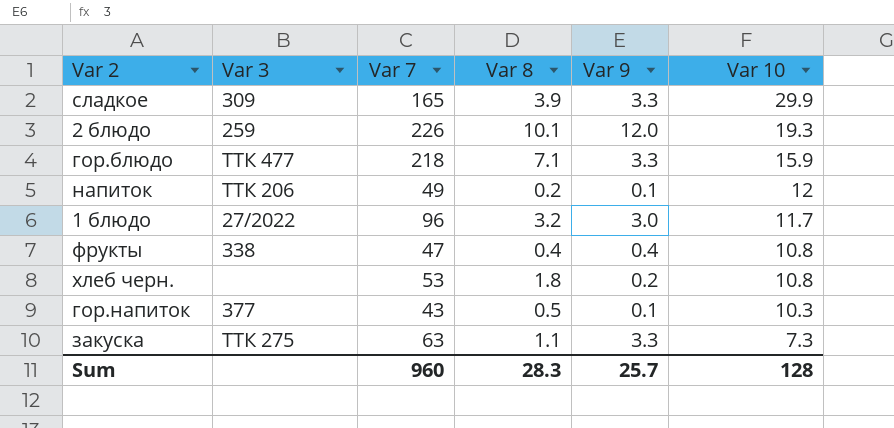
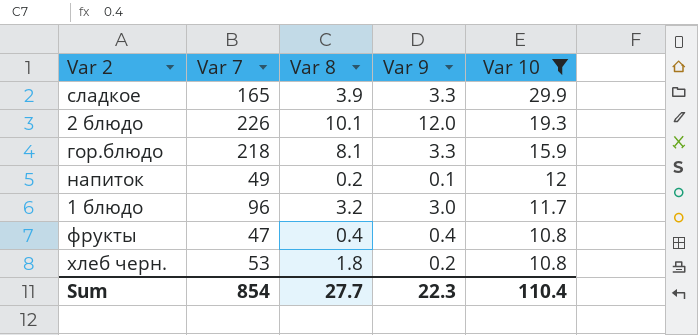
filter: none -> Var 10 >= 10.8
column Var 3 | position: 2 -> none
гор.блюдо | Var 8: 7.1 -> 8.1
Sum | Var 7: 960 -> 854
Sum | Var 8: 28.3 -> 27.7
Sum | Var 9: 25.7 -> 22.3
Sum | Var 10: 128 -> 110.4

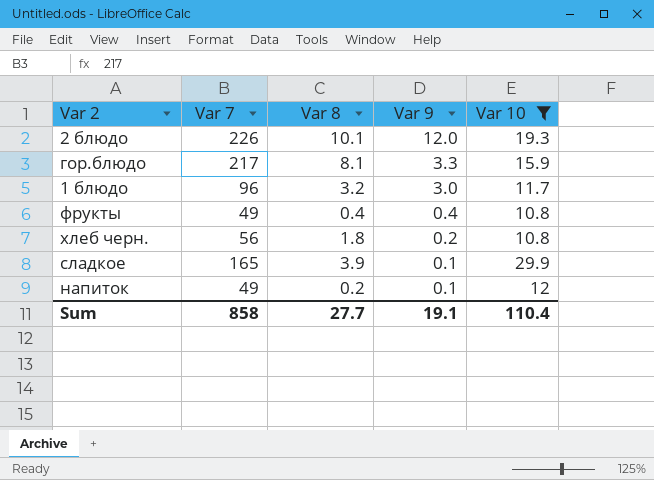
row order: Var 10 descending -> Var 9 descending
гор.блюдо | Var 7: 218 -> 217
фрукты | Var 7: 47 -> 49
хлеб черн. | Var 7: 53 -> 56
сладкое | Var 9: 3.3 -> 0.1
Sum | Var 7: 854 -> 858
Sum | Var 9: 22.3 -> 19.1

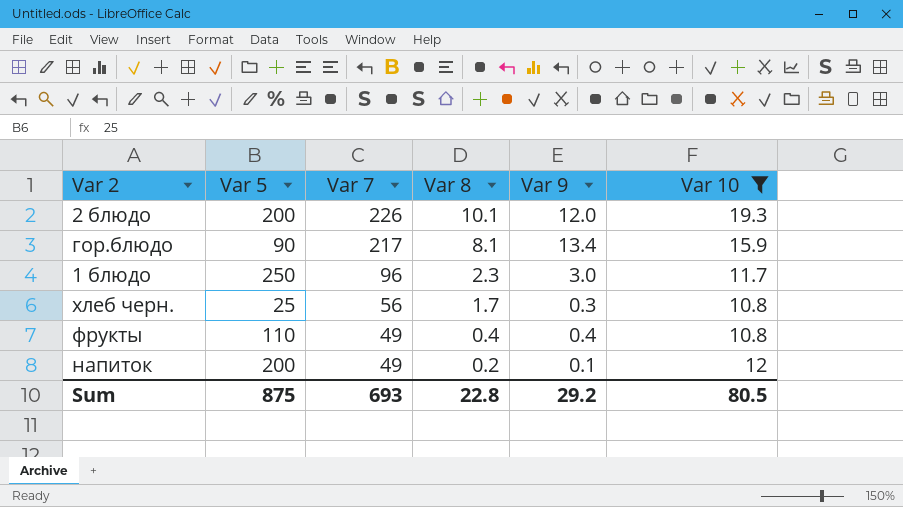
row order: Var 9 descending -> Var 7 descending
column Var 5 | position: none -> 2
row сладкое: 165 | 3.9 | 0.1 | 29.9 -> none
гор.блюдо | Var 9: 3.3 -> 13.4
1 блюдо | Var 8: 3.2 -> 2.3
хлеб черн. | Var 8: 1.8 -> 1.7
хлеб черн. | Var 9: 0.2 -> 0.3
Sum | Var 7: 858 -> 693
Sum | Var 8: 27.7 -> 22.8
Sum | Var 9: 19.1 -> 29.2
Sum | Var 10: 110.4 -> 80.5

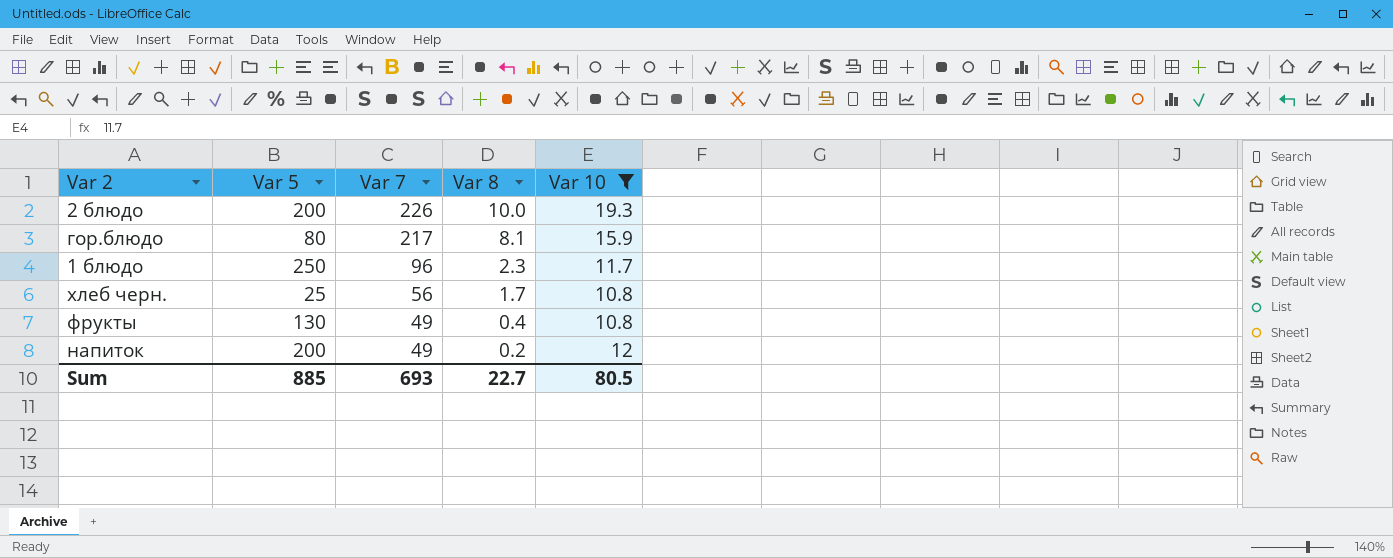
column Var 9 | position: 5 -> none
2 блюдо | Var 8: 10.1 -> 10.0
гор.блюдо | Var 5: 90 -> 80
фрукты | Var 5: 110 -> 130
Sum | Var 5: 875 -> 885
Sum | Var 8: 22.8 -> 22.7

